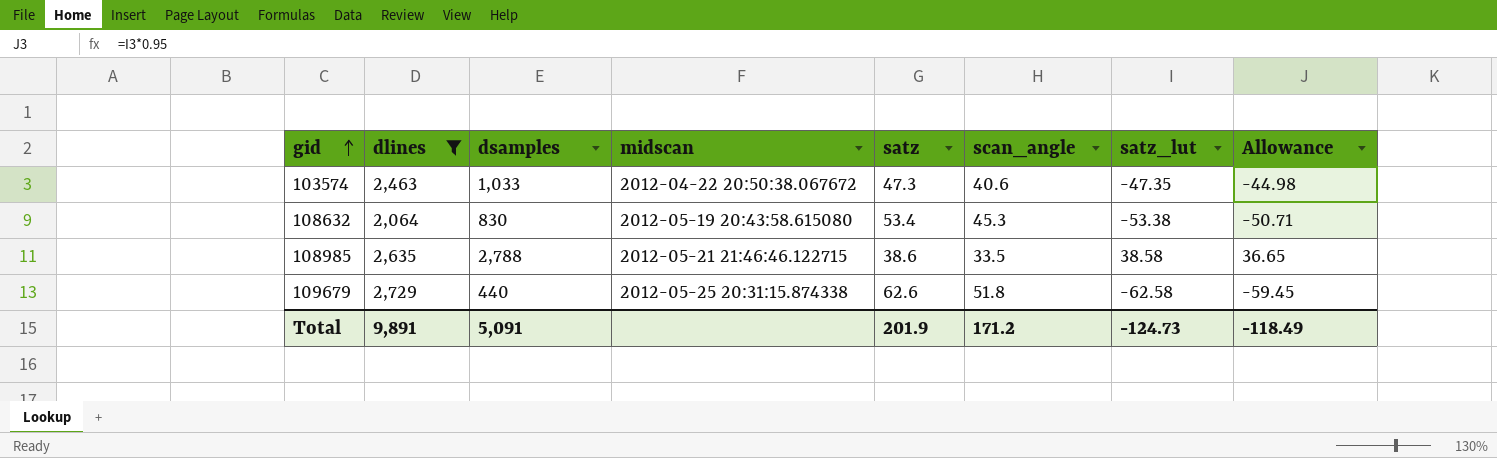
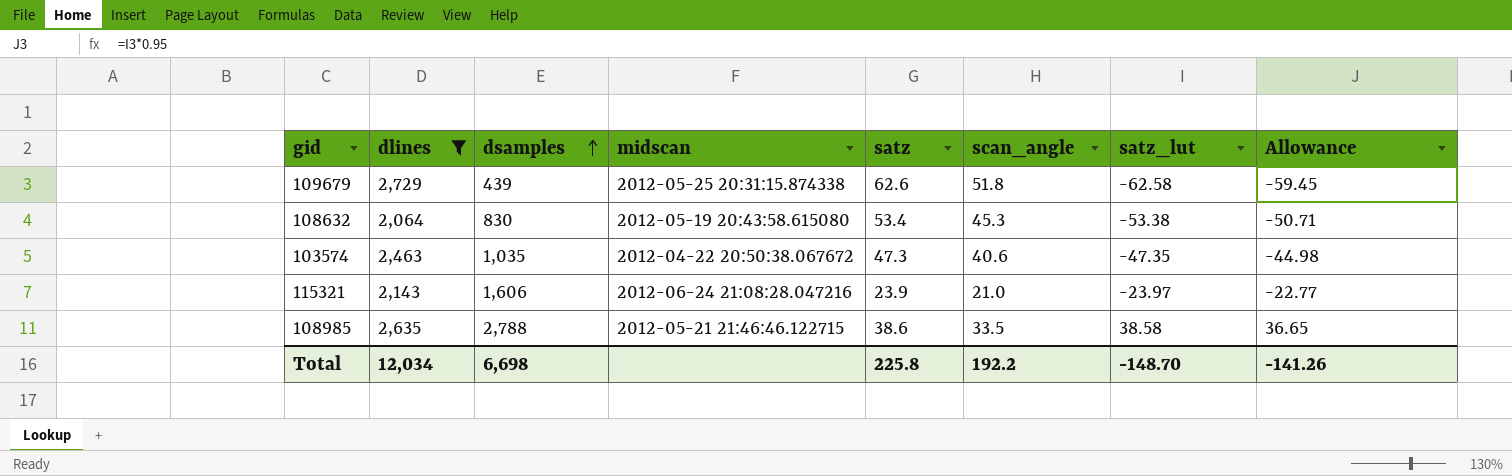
row order: gid ascending -> dsamples ascending
109679 | dsamples: 440 -> 439
103574 | dsamples: 1,033 -> 1,035
row 115321: none -> 2,143 | 1,606 | 2012-06-24 21:08:28.047216 | 23.9 | 21.0 | -23.97 | -22.77
Total | dlines: 9,891 -> 12,034
Total | dsamples: 5,091 -> 6,698
Total | satz: 201.9 -> 225.8
Total | scan_angle: 171.2 -> 192.2
Total | satz_lut: -124.73 -> -148.70
Total | Allowance: -118.49 -> -141.26

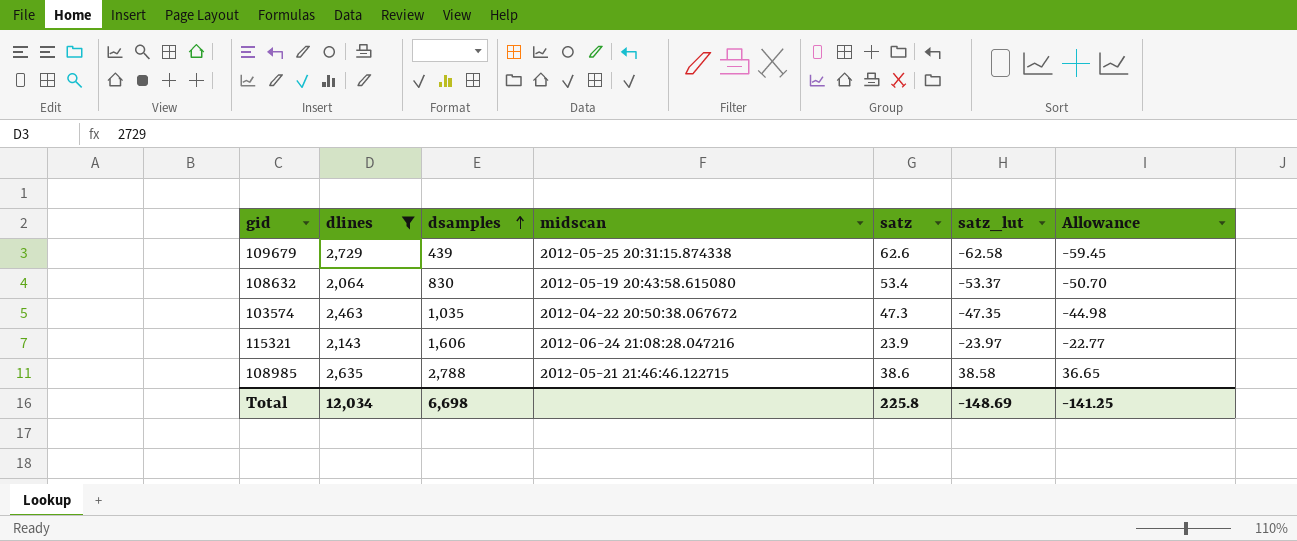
column scan_angle | position: 6 -> none
108632 | satz_lut: -53.38 -> -53.37
108632 | Allowance: -50.71 -> -50.70
Total | satz_lut: -148.70 -> -148.69
Total | Allowance: -141.26 -> -141.25

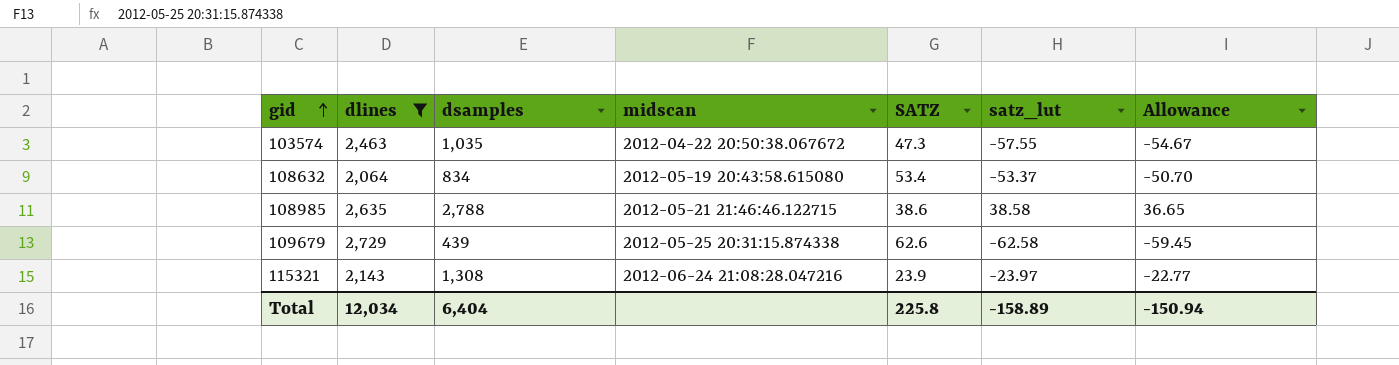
row order: dsamples ascending -> gid ascending
column name: satz -> SATZ
103574 | satz_lut: -47.35 -> -57.55
103574 | Allowance: -44.98 -> -54.67
108632 | dsamples: 830 -> 834
115321 | dsamples: 1,606 -> 1,308
Total | dsamples: 6,698 -> 6,404
Total | satz_lut: -148.69 -> -158.89
Total | Allowance: -141.25 -> -150.94

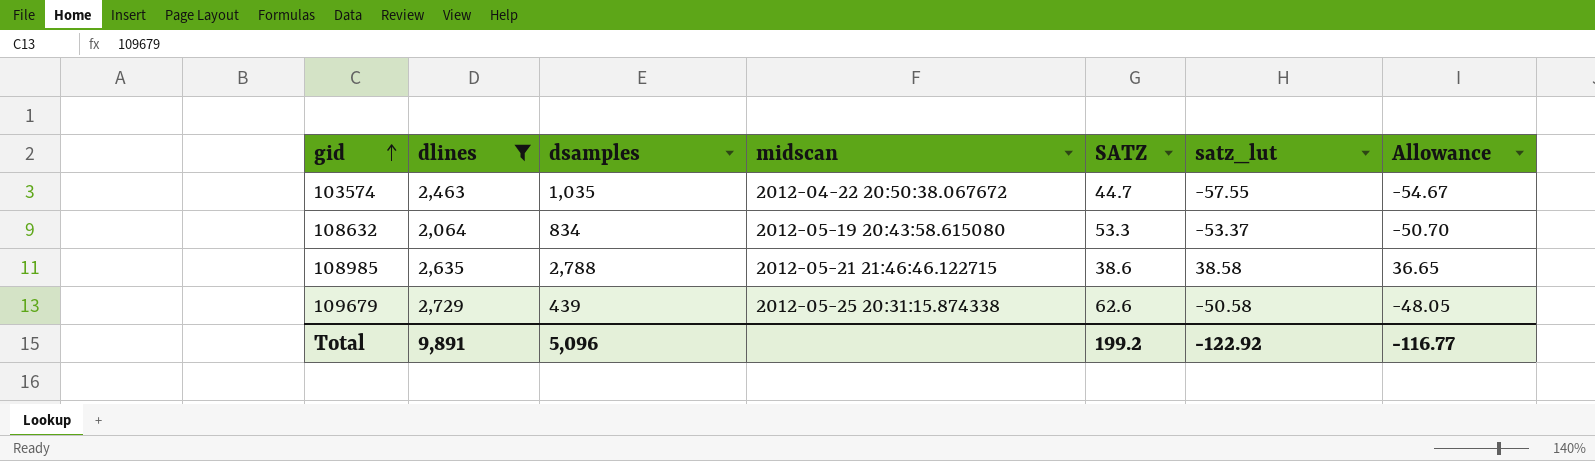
row 115321: 2,143 | 1,308 | 2012-06-24 21:08:28.047216 | 23.9 | -23.97 | -22.77 -> none
103574 | SATZ: 47.3 -> 44.7
108632 | SATZ: 53.4 -> 53.3
109679 | satz_lut: -62.58 -> -50.58
109679 | Allowance: -59.45 -> -48.05
Total | dlines: 12,034 -> 9,891
Total | dsamples: 6,404 -> 5,096
Total | SATZ: 225.8 -> 199.2
Total | satz_lut: -158.89 -> -122.92
Total | Allowance: -150.94 -> -116.77

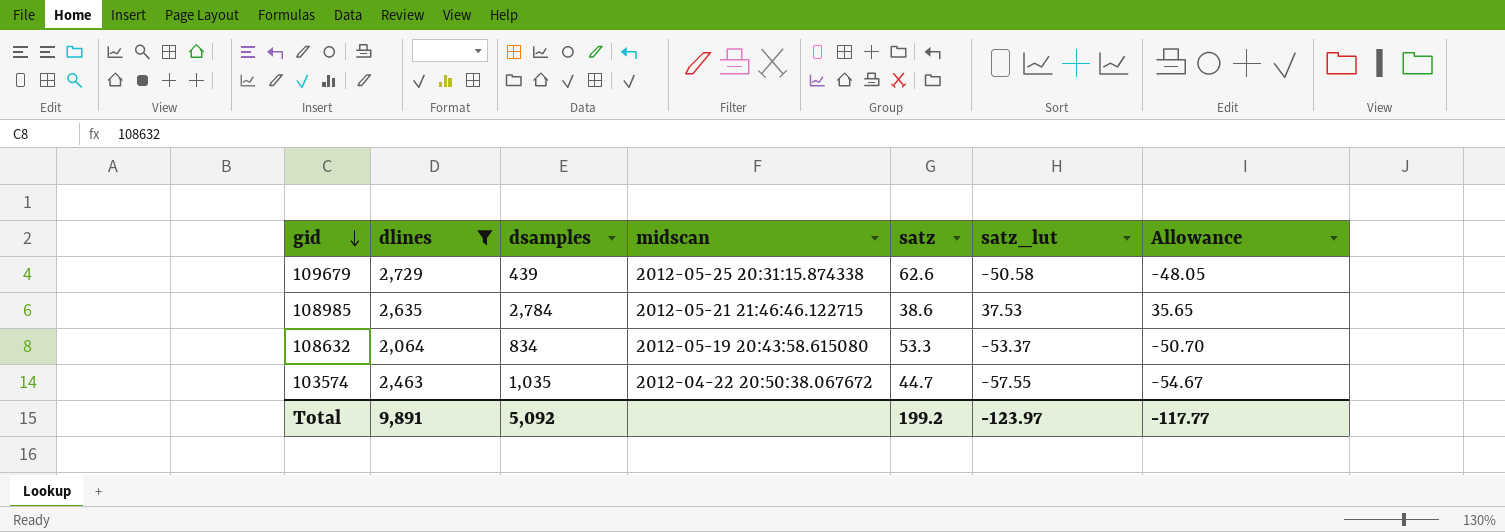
row order: gid ascending -> gid descending
column name: SATZ -> satz
108985 | dsamples: 2,788 -> 2,784
108985 | satz_lut: 38.58 -> 37.53
108985 | Allowance: 36.65 -> 35.65
Total | dsamples: 5,096 -> 5,092
Total | satz_lut: -122.92 -> -123.97
Total | Allowance: -116.77 -> -117.77

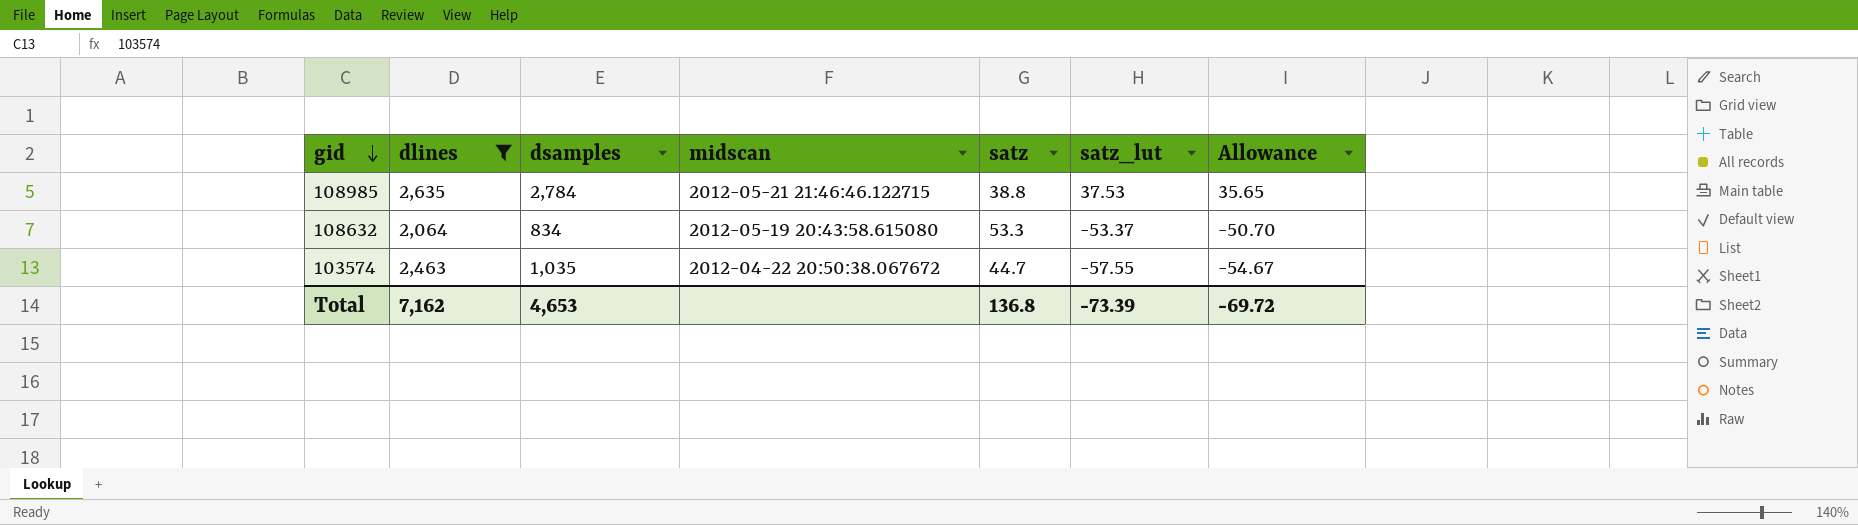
row 109679: 2,729 | 439 | 2012-05-25 20:31:15.874338 | 62.6 | -50.58 | -48.05 -> none
108985 | satz: 38.6 -> 38.8
Total | dlines: 9,891 -> 7,162
Total | dsamples: 5,092 -> 4,653
Total | satz: 199.2 -> 136.8
Total | satz_lut: -123.97 -> -73.39
Total | Allowance: -117.77 -> -69.72

